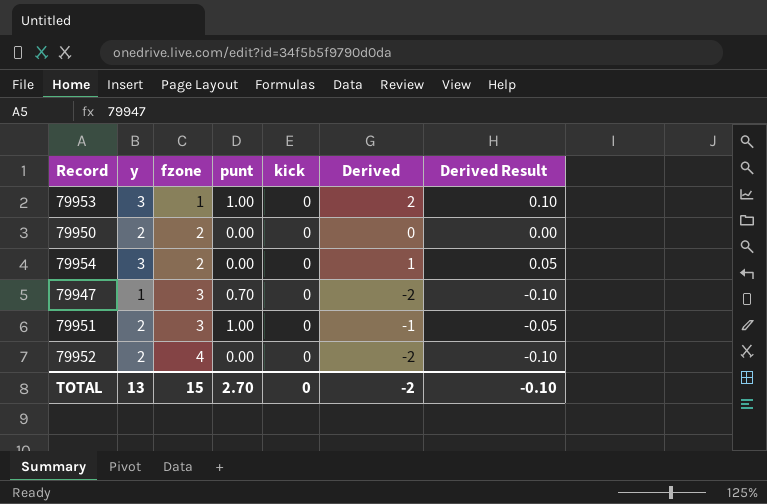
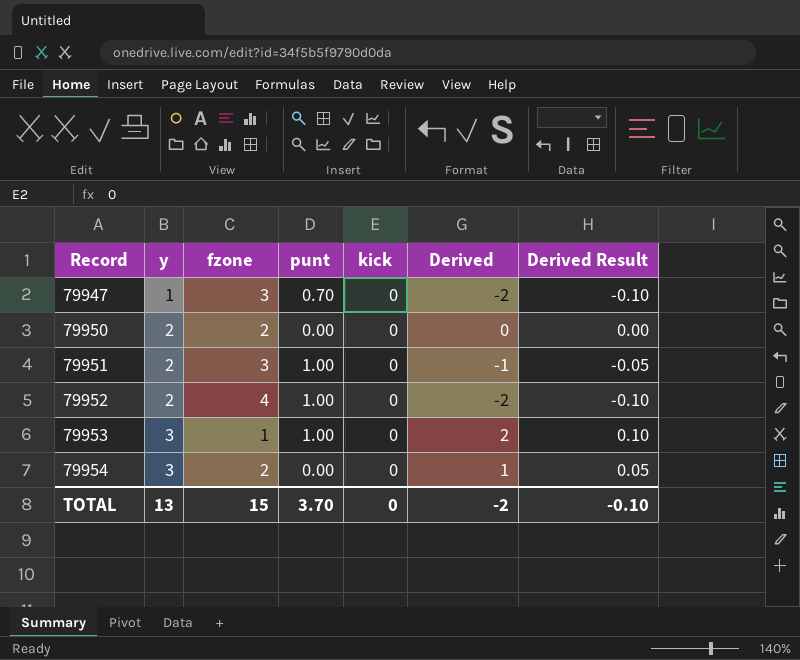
row order: fzone ascending -> Record ascending
79952 | punt: 0.00 -> 1.00
TOTAL | punt: 2.70 -> 3.70

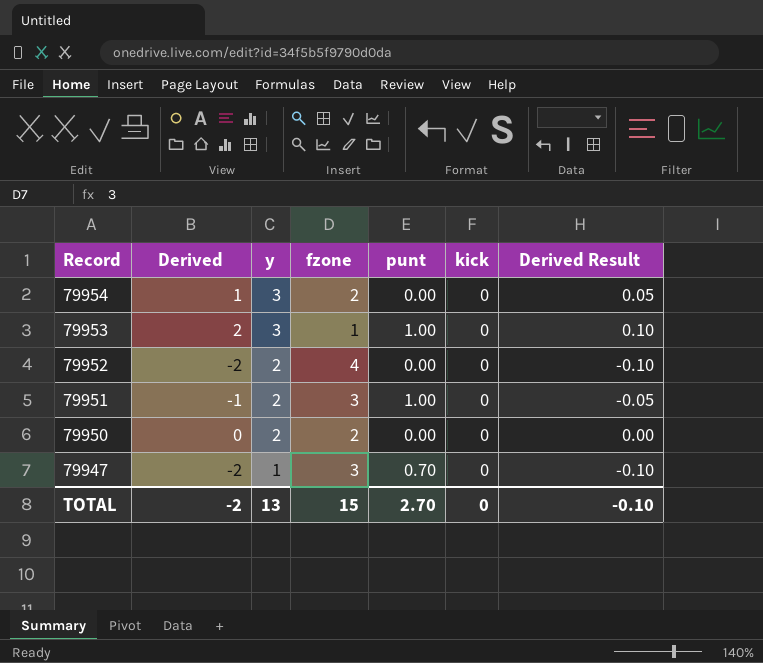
row order: Record ascending -> Record descending
column Derived | position: 6 -> 2
79952 | punt: 1.00 -> 0.00
TOTAL | punt: 3.70 -> 2.70

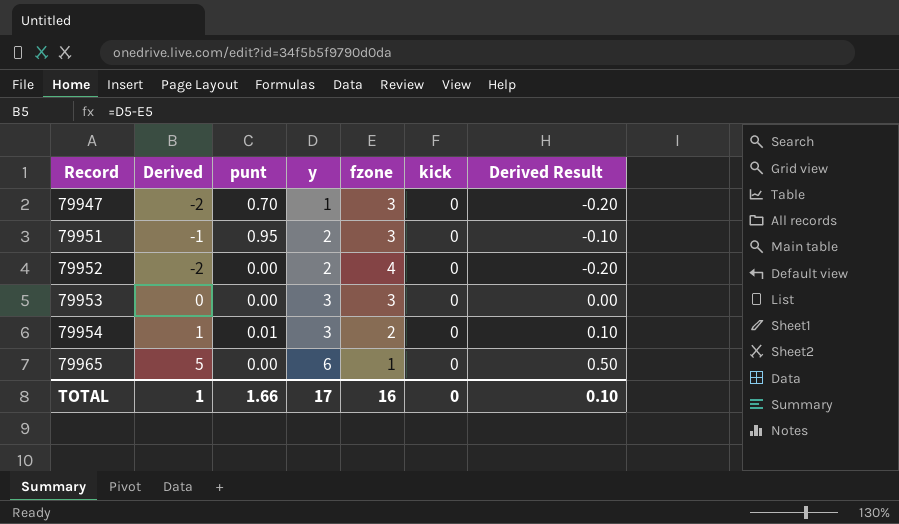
row order: Record descending -> Record ascending
column punt | position: 5 -> 3
column Derived Result | formula: [Derived] * 0.05 -> [Derived] * 0.1
row 79950: 0 | 2 | 2 | 0.00 | 0 | 0.00 -> none
79951 | punt: 1.00 -> 0.95
79953 | Derived: 2 -> 0
79953 | punt: 1.00 -> 0.00
79953 | fzone: 1 -> 3
79954 | punt: 0.00 -> 0.01
row 79965: none -> 5 | 0.00 | 6 | 1 | 0 | 0.50
TOTAL | Derived: -2 -> 1
TOTAL | punt: 2.70 -> 1.66
TOTAL | y: 13 -> 17
TOTAL | fzone: 15 -> 16
TOTAL | Derived Result: -0.10 -> 0.10

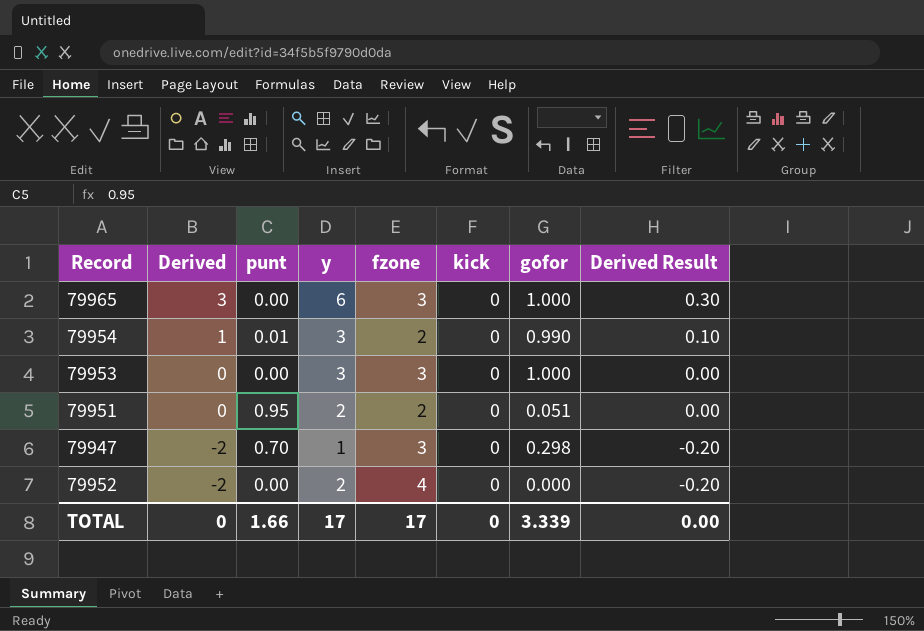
row order: Record ascending -> Derived descending
column gofor | position: none -> 7
79965 | Derived: 5 -> 3
79965 | fzone: 1 -> 3
79965 | Derived Result: 0.50 -> 0.30
79951 | Derived: -1 -> 0
79951 | fzone: 3 -> 2
79951 | Derived Result: -0.10 -> 0.00
TOTAL | Derived: 1 -> 0
TOTAL | fzone: 16 -> 17
TOTAL | Derived Result: 0.10 -> 0.00

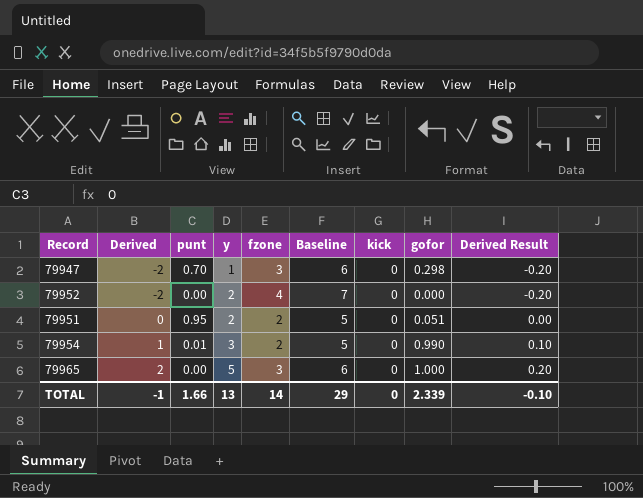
row order: Derived descending -> Derived ascending
column Baseline | formula: none -> [fzone] + 3
row 79953: 0 | 0.00 | 3 | 3 | 0 | 1.000 | 0.00 -> none
79965 | Derived: 3 -> 2
79965 | y: 6 -> 5
79965 | Derived Result: 0.30 -> 0.20
TOTAL | Derived: 0 -> -1
TOTAL | y: 17 -> 13
TOTAL | fzone: 17 -> 14
TOTAL | gofor: 3.339 -> 2.339
TOTAL | Derived Result: 0.00 -> -0.10

